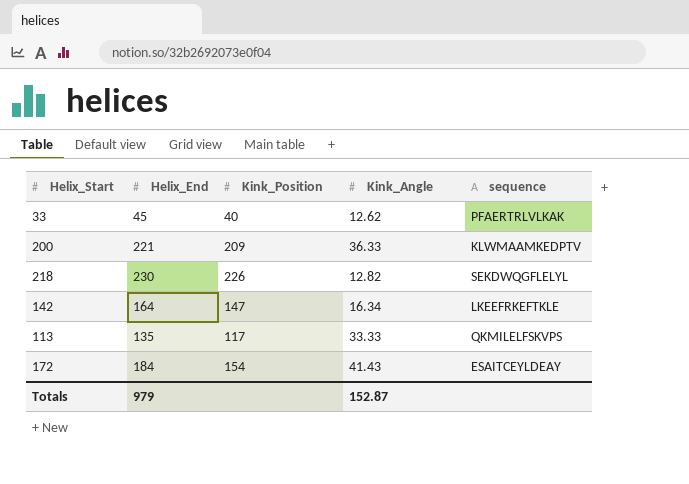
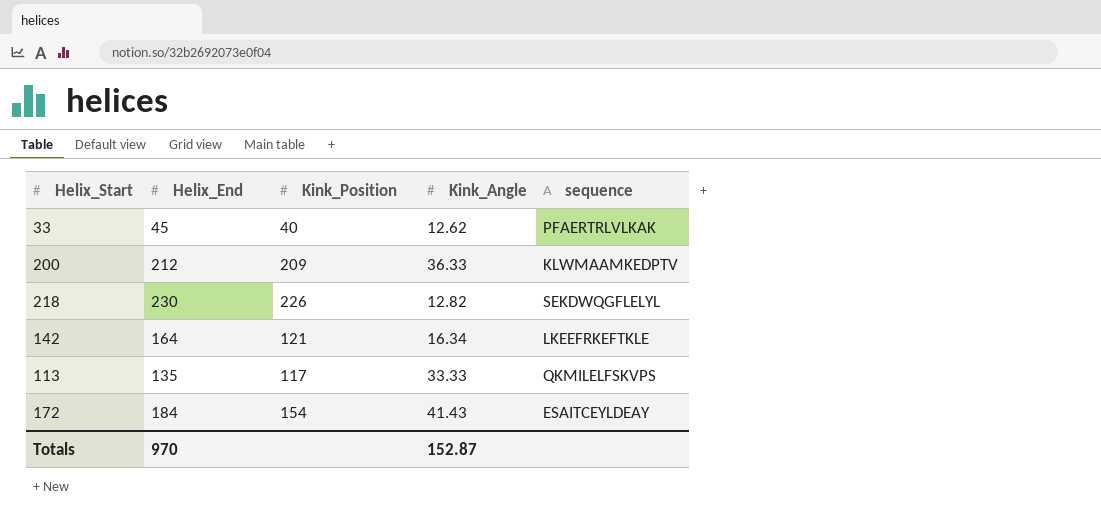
200 | Helix_End: 221 -> 212
142 | Kink_Position: 147 -> 121
Totals | Helix_End: 979 -> 970

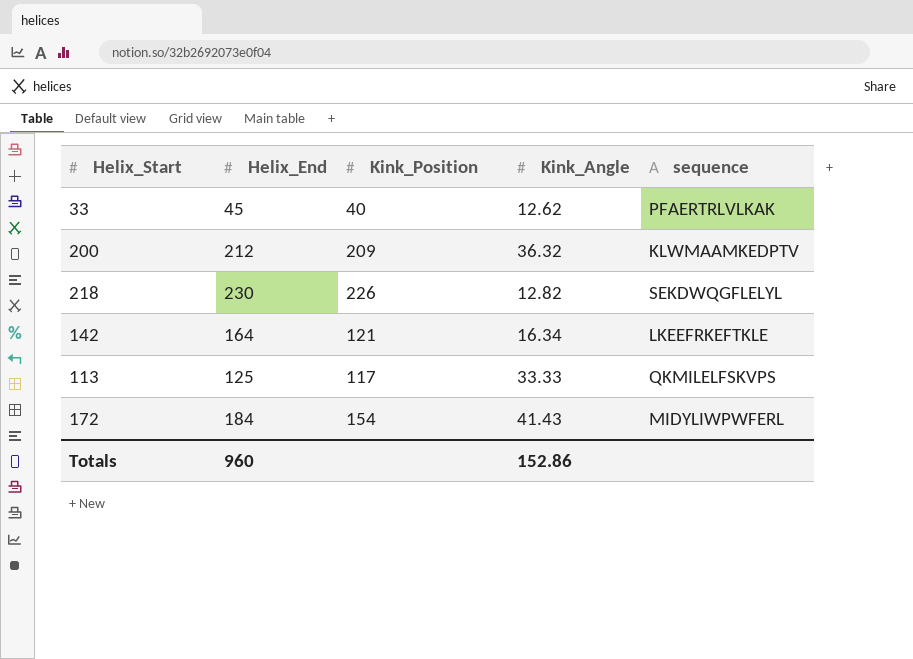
200 | Kink_Angle: 36.33 -> 36.32
113 | Helix_End: 135 -> 125
172 | sequence: ESAITCEYLDEAY -> MIDYLIWPWFERL
Totals | Helix_End: 970 -> 960
Totals | Kink_Angle: 152.87 -> 152.86

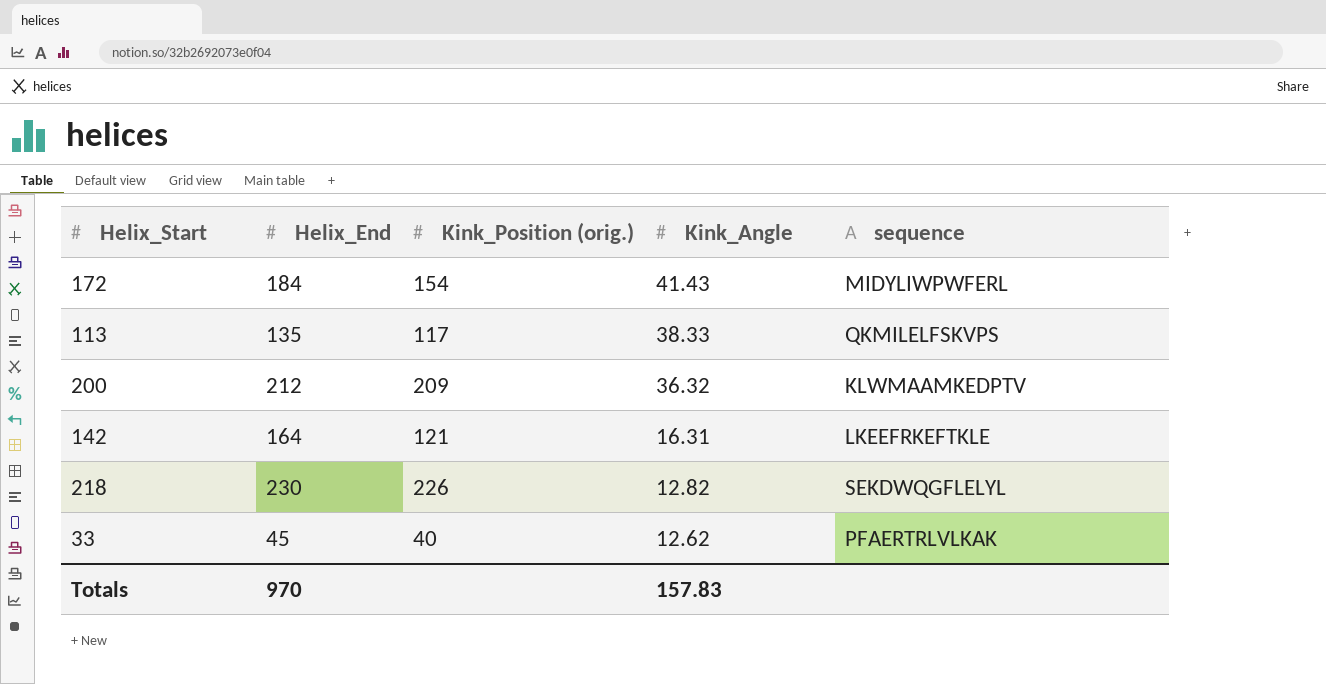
row order: none -> Kink_Angle descending
column name: Kink_Position -> Kink_Position (orig.)
113 | Helix_End: 125 -> 135
113 | Kink_Angle: 33.33 -> 38.33
142 | Kink_Angle: 16.34 -> 16.31
Totals | Helix_End: 960 -> 970
Totals | Kink_Angle: 152.86 -> 157.83

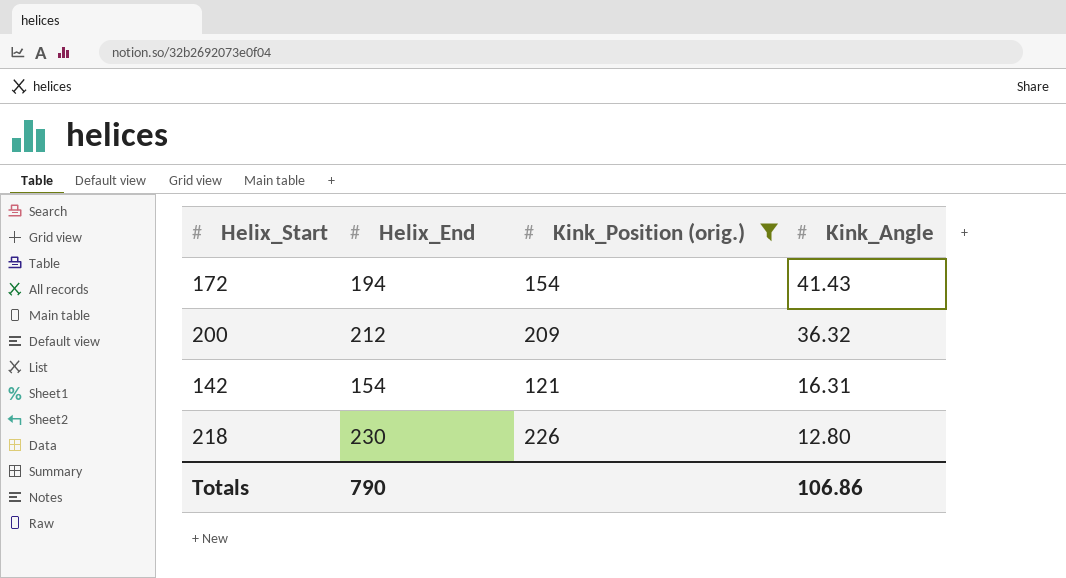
filter: none -> Kink_Position (orig.) >= 121
column sequence | position: 5 -> none
172 | Helix_End: 184 -> 194
142 | Helix_End: 164 -> 154
218 | Kink_Angle: 12.82 -> 12.80
Totals | Helix_End: 970 -> 790
Totals | Kink_Angle: 157.83 -> 106.86

